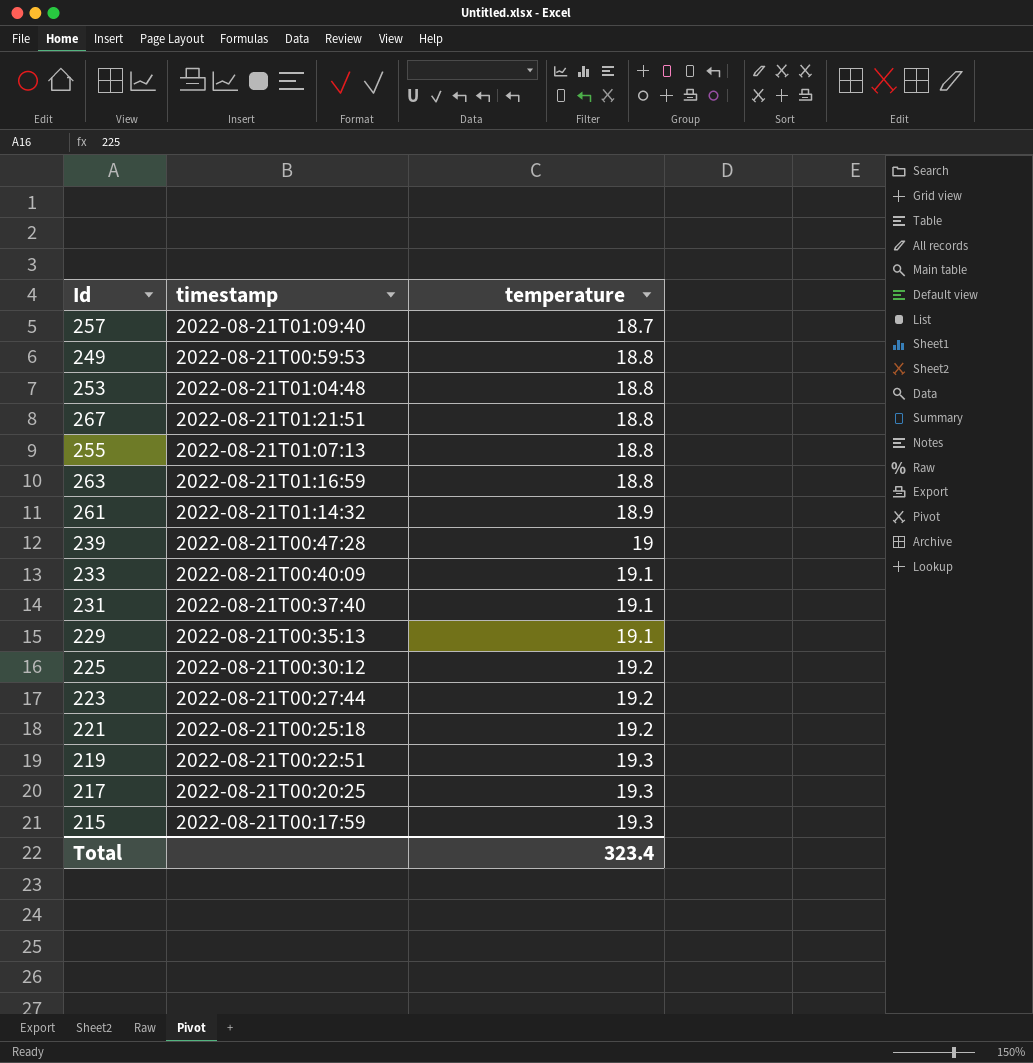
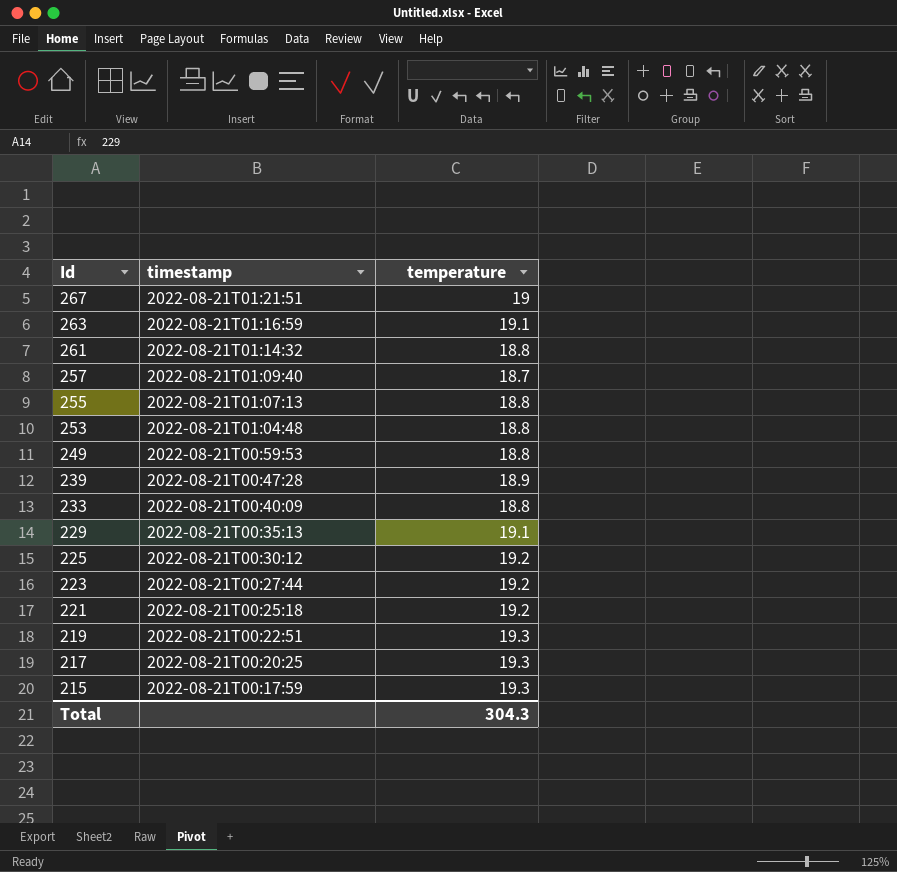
row order: temperature ascending -> Id descending
row 231: 2022-08-21T00:37:40 | 19.1 -> none
267 | temperature: 18.8 -> 19
263 | temperature: 18.8 -> 19.1
261 | temperature: 18.9 -> 18.8
239 | temperature: 19 -> 18.9
233 | temperature: 19.1 -> 18.8
Total | temperature: 323.4 -> 304.3

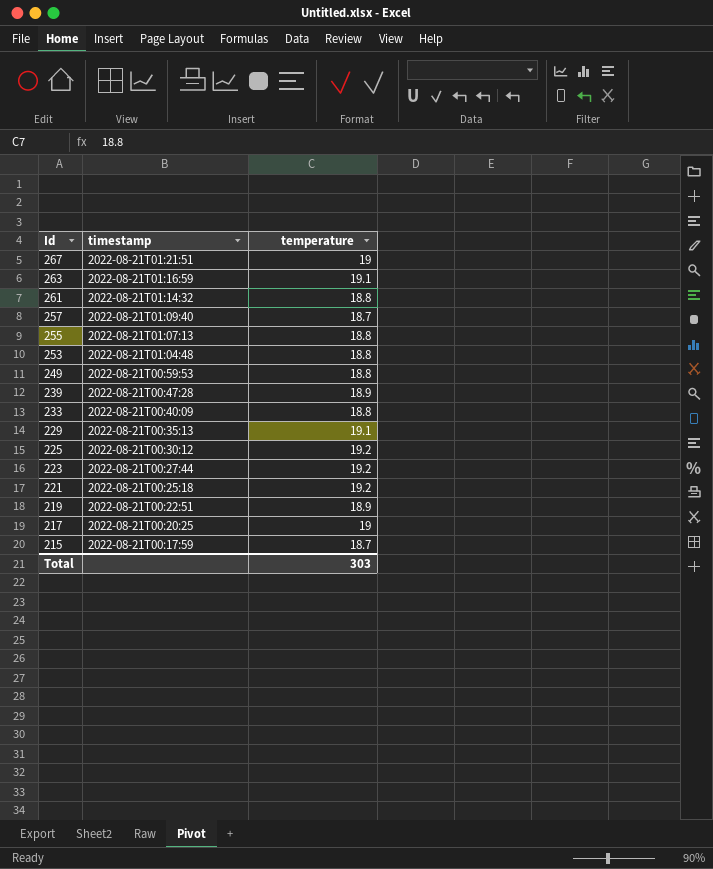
219 | temperature: 19.3 -> 18.9
217 | temperature: 19.3 -> 19
215 | temperature: 19.3 -> 18.7
Total | temperature: 304.3 -> 303

